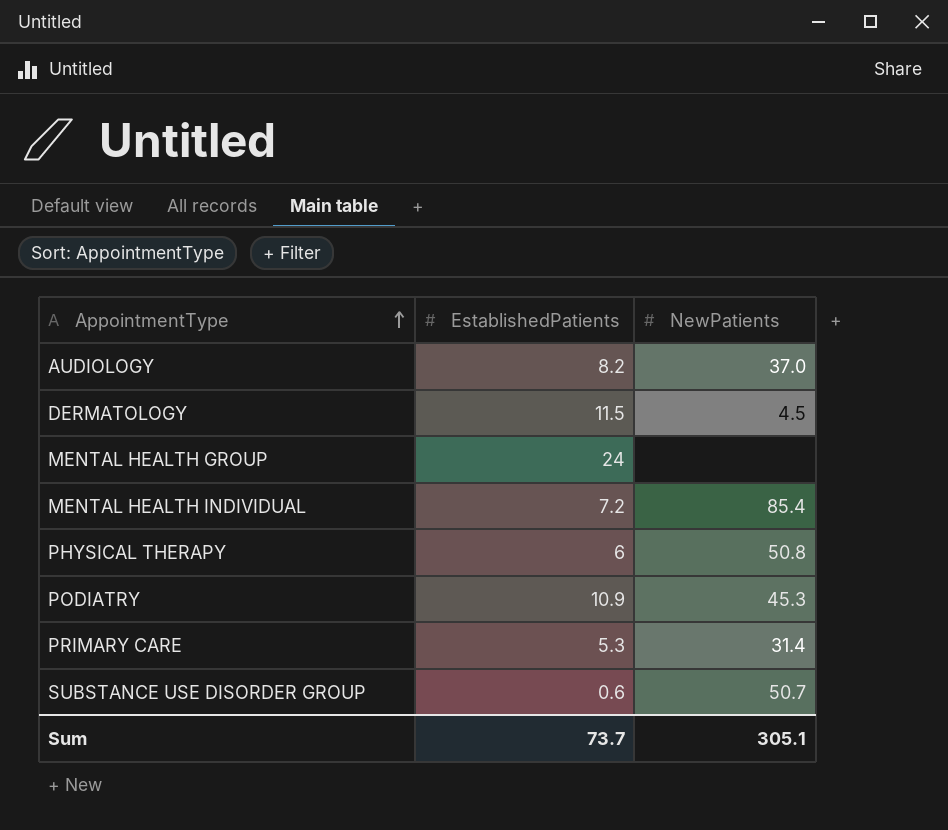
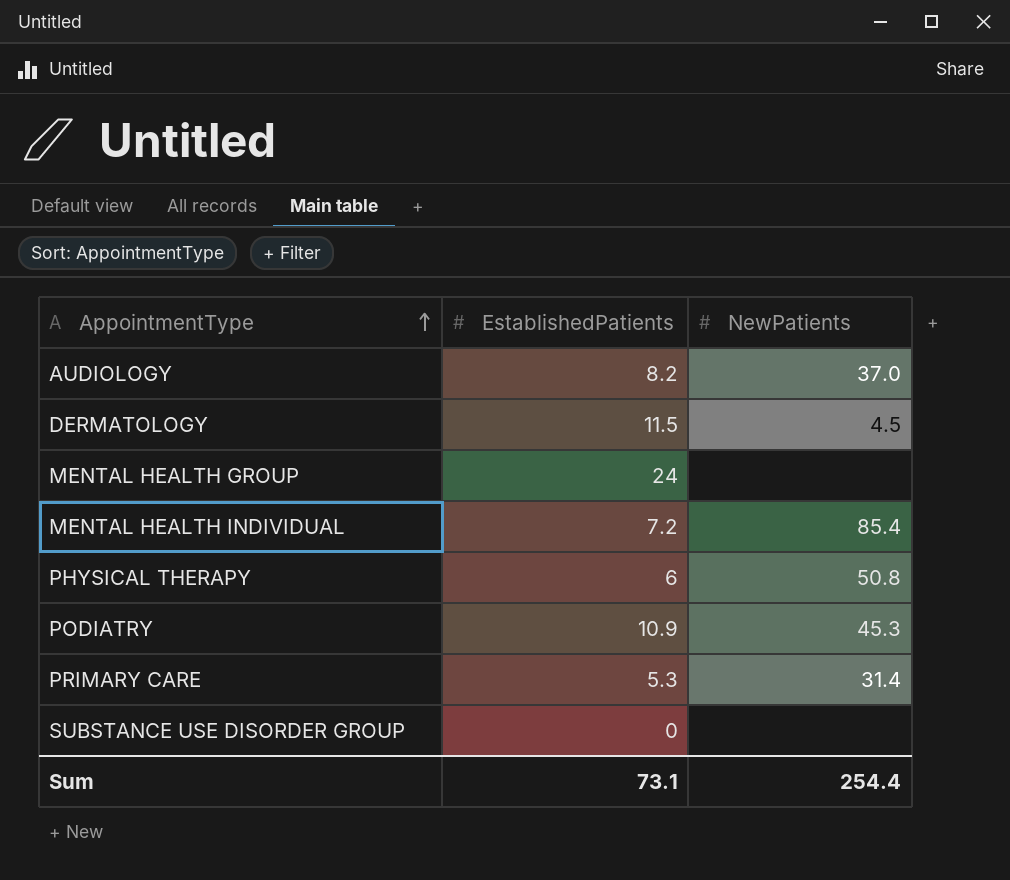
SUBSTANCE USE DISORDER GROUP | EstablishedPatients: 0.6 -> 0
SUBSTANCE USE DISORDER GROUP | NewPatients: 50.7 -> none
Sum | EstablishedPatients: 73.7 -> 73.1
Sum | NewPatients: 305.1 -> 254.4

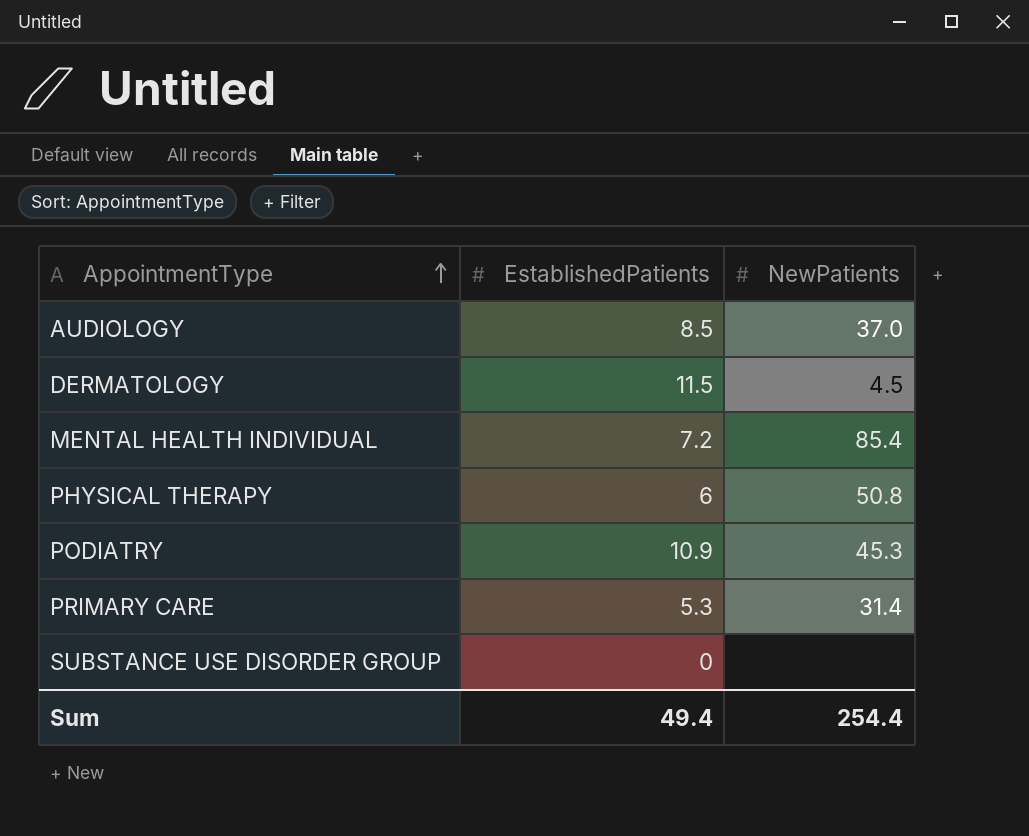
row MENTAL HEALTH GROUP: 24 | none -> none
AUDIOLOGY | EstablishedPatients: 8.2 -> 8.5
Sum | EstablishedPatients: 73.1 -> 49.4

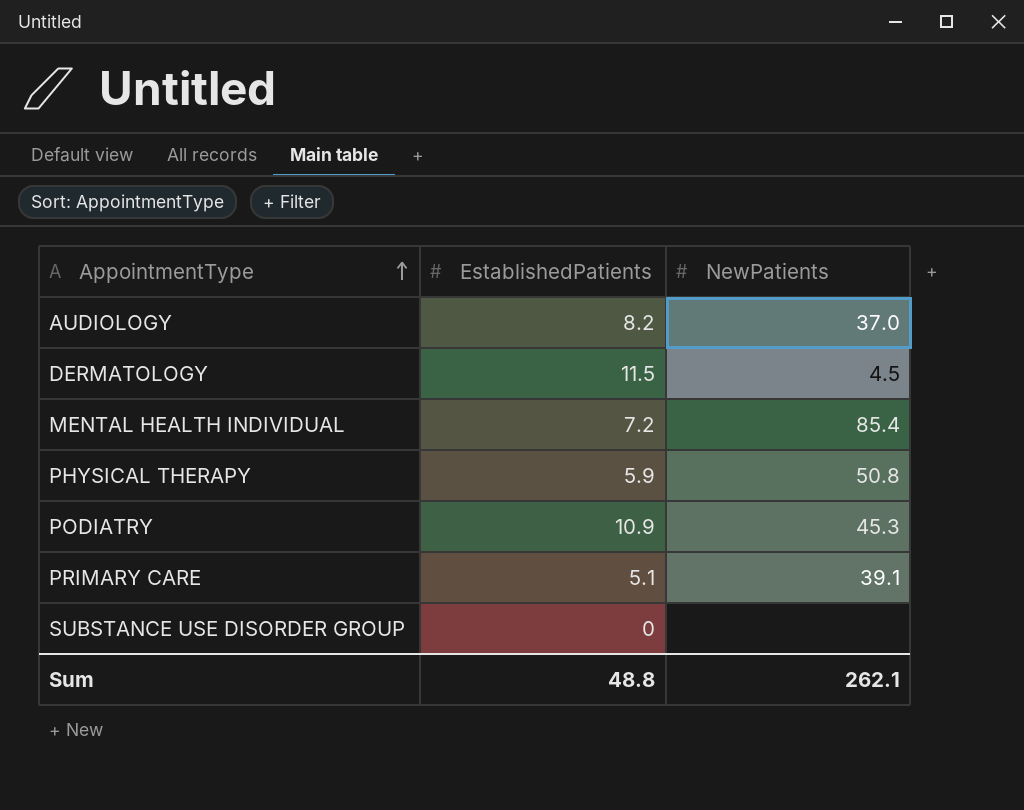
AUDIOLOGY | EstablishedPatients: 8.5 -> 8.2
PHYSICAL THERAPY | EstablishedPatients: 6 -> 5.9
PRIMARY CARE | EstablishedPatients: 5.3 -> 5.1
PRIMARY CARE | NewPatients: 31.4 -> 39.1
Sum | EstablishedPatients: 49.4 -> 48.8
Sum | NewPatients: 254.4 -> 262.1

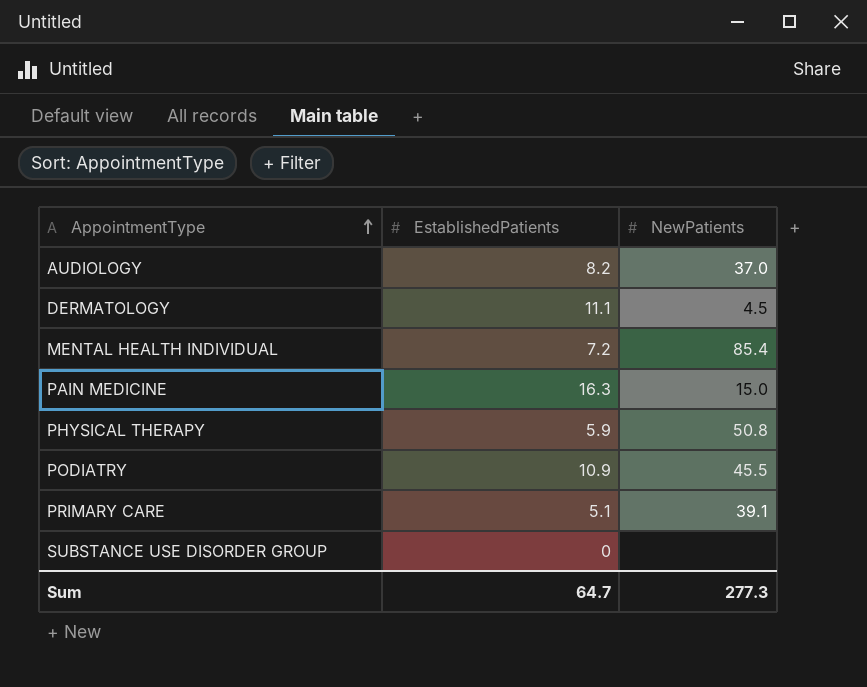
DERMATOLOGY | EstablishedPatients: 11.5 -> 11.1
row PAIN MEDICINE: none -> 16.3 | 15.0
PODIATRY | NewPatients: 45.3 -> 45.5
Sum | EstablishedPatients: 48.8 -> 64.7
Sum | NewPatients: 262.1 -> 277.3

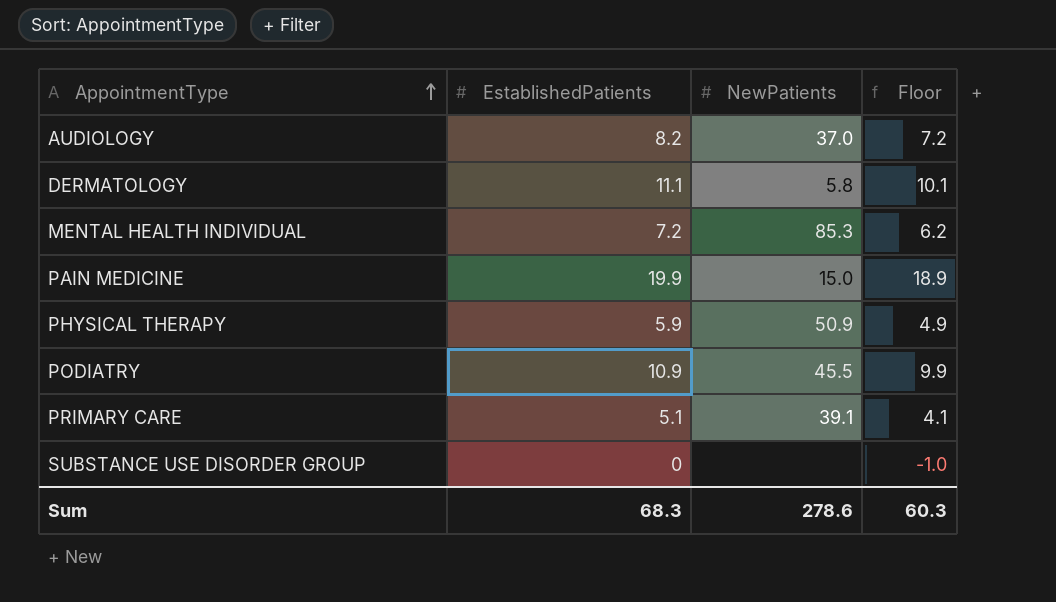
column Floor | formula: none -> [EstablishedPatients] - 1
DERMATOLOGY | NewPatients: 4.5 -> 5.8
MENTAL HEALTH INDIVIDUAL | NewPatients: 85.4 -> 85.3
PAIN MEDICINE | EstablishedPatients: 16.3 -> 19.9
PHYSICAL THERAPY | NewPatients: 50.8 -> 50.9
Sum | EstablishedPatients: 64.7 -> 68.3
Sum | NewPatients: 277.3 -> 278.6

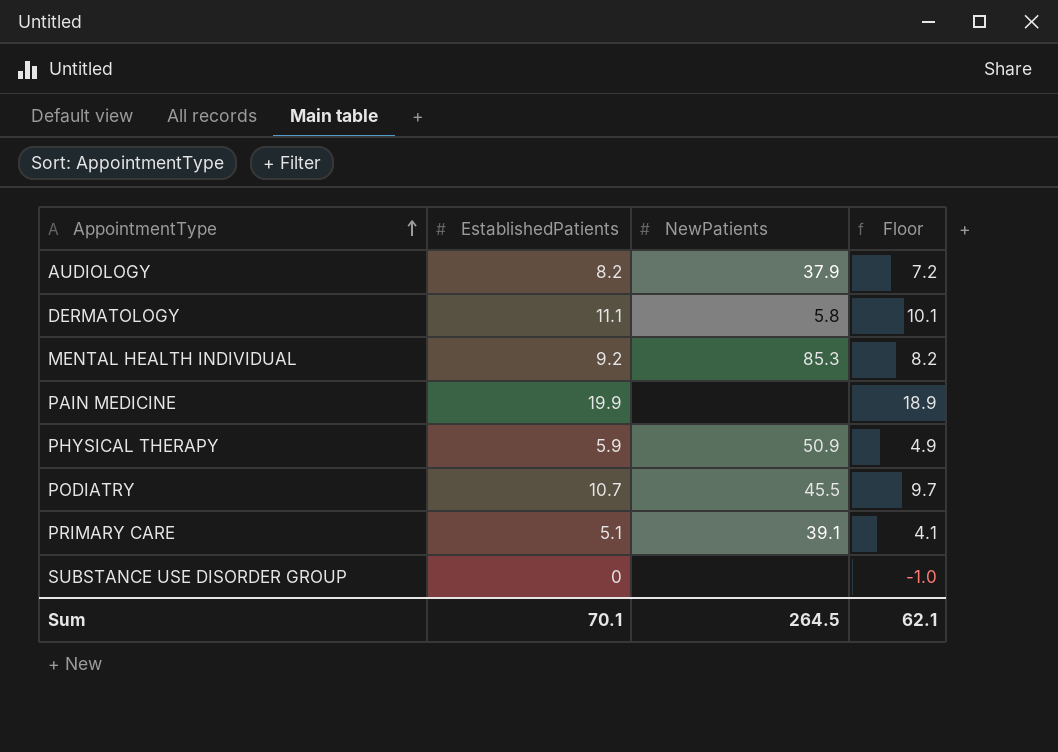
AUDIOLOGY | NewPatients: 37.0 -> 37.9
MENTAL HEALTH INDIVIDUAL | EstablishedPatients: 7.2 -> 9.2
MENTAL HEALTH INDIVIDUAL | Floor: 6.2 -> 8.2
PAIN MEDICINE | NewPatients: 15.0 -> none
PODIATRY | EstablishedPatients: 10.9 -> 10.7
PODIATRY | Floor: 9.9 -> 9.7
Sum | EstablishedPatients: 68.3 -> 70.1
Sum | NewPatients: 278.6 -> 264.5
Sum | Floor: 60.3 -> 62.1

